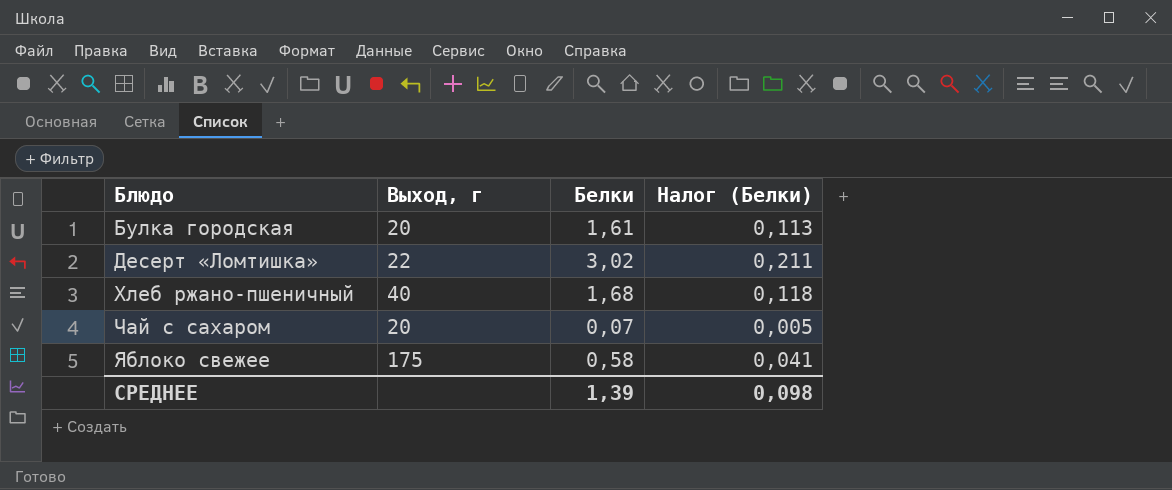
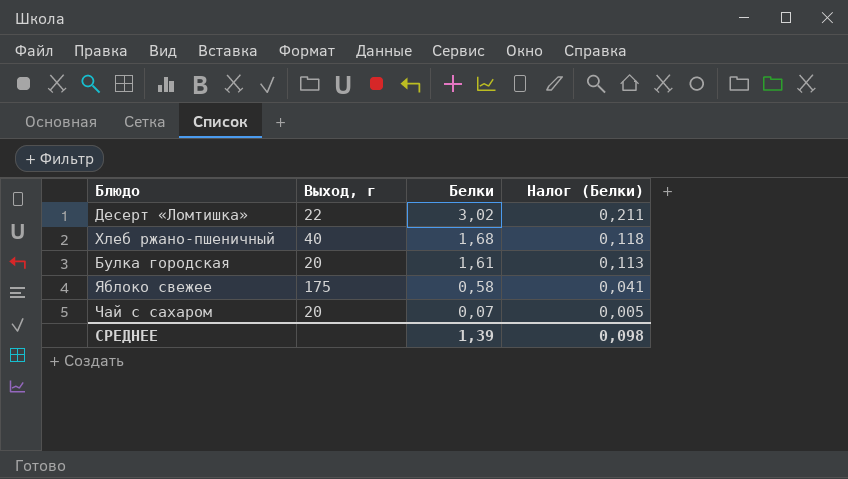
row order: Блюдо ascending -> Белки descending

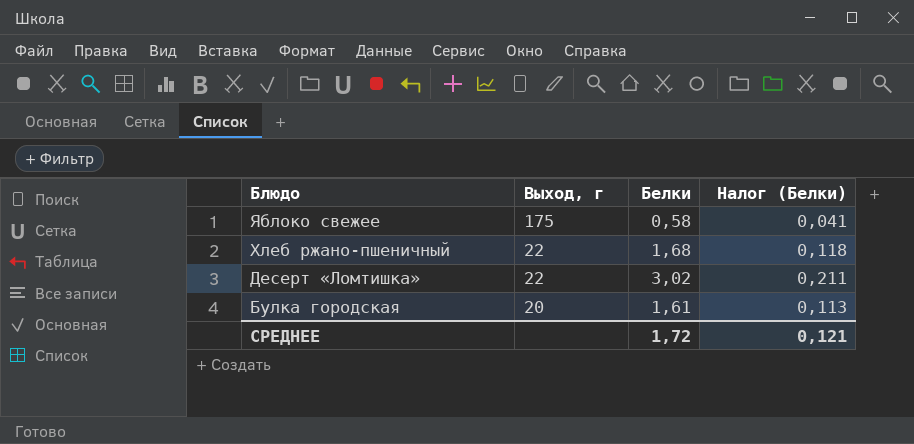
row order: Белки descending -> Блюдо descending
row Чай с сахаром: 20 | 0,07 | 0,005 -> none
Хлеб ржано-пшеничный | Выход, г: 40 -> 22
СРЕДНЕЕ | Белки: 1,39 -> 1,72
СРЕДНЕЕ | Налог (Белки): 0,098 -> 0,121

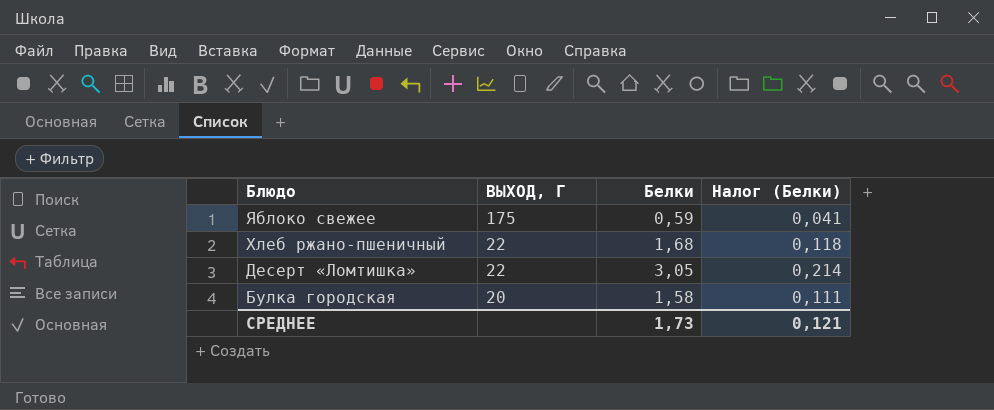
column name: Выход, г -> ВЫХОД, Г
Яблоко свежее | Белки: 0,58 -> 0,59
Десерт «Ломтишка» | Белки: 3,02 -> 3,05
Десерт «Ломтишка» | Налог (Белки): 0,211 -> 0,214
Булка городская | Белки: 1,61 -> 1,58
Булка городская | Налог (Белки): 0,113 -> 0,111
СРЕДНЕЕ | Белки: 1,72 -> 1,73

